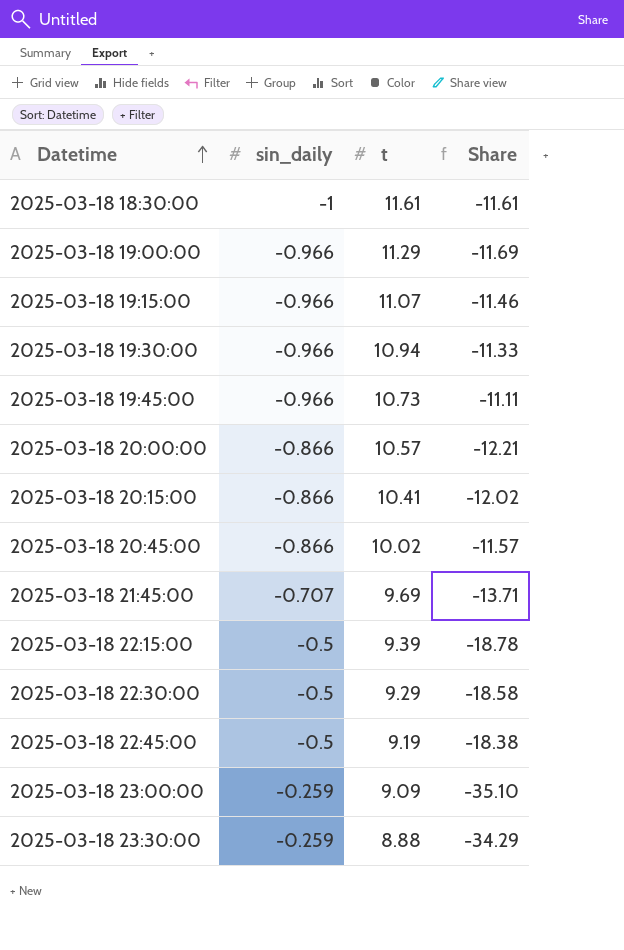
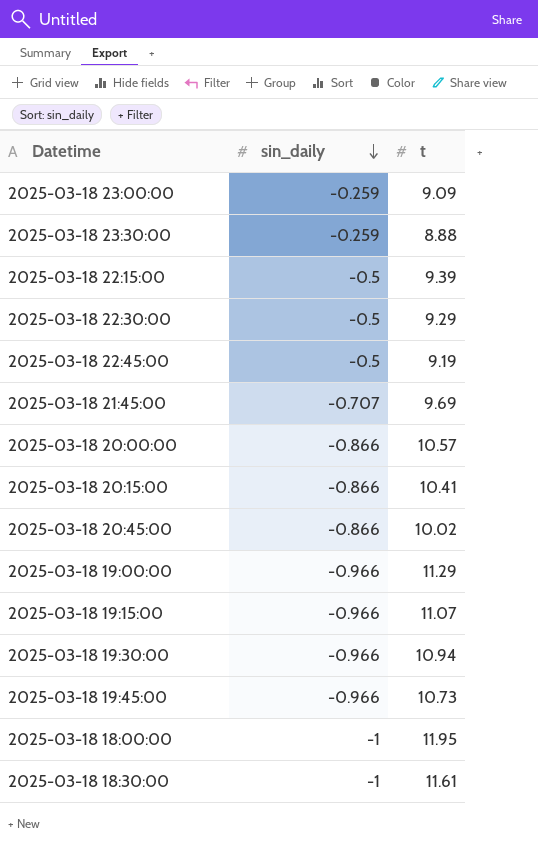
row order: Datetime ascending -> sin_daily descending
column Share | formula: [t] / [sin_daily] -> none
row 2025-03-18 18:00:00: none -> -1 | 11.95

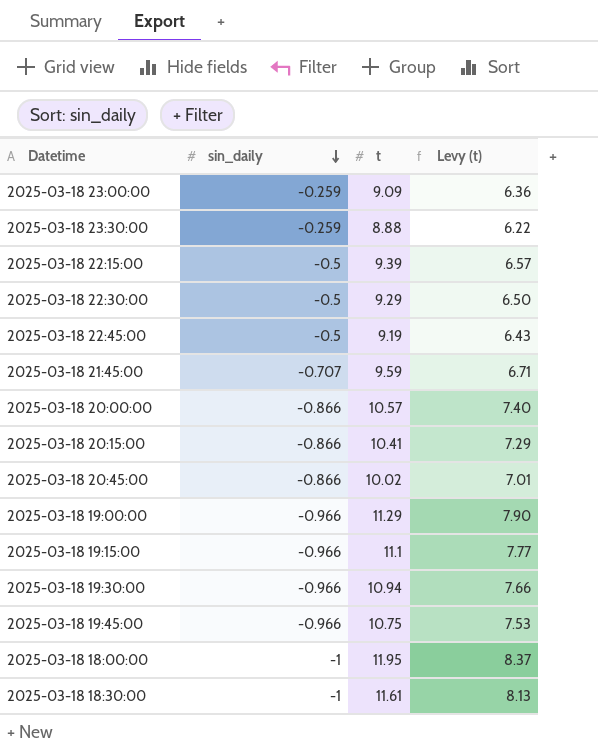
column Levy (t) | formula: none -> [t] * 0.7
2025-03-18 21:45:00 | t: 9.69 -> 9.59
2025-03-18 19:15:00 | t: 11.07 -> 11.1
2025-03-18 19:45:00 | t: 10.73 -> 10.75

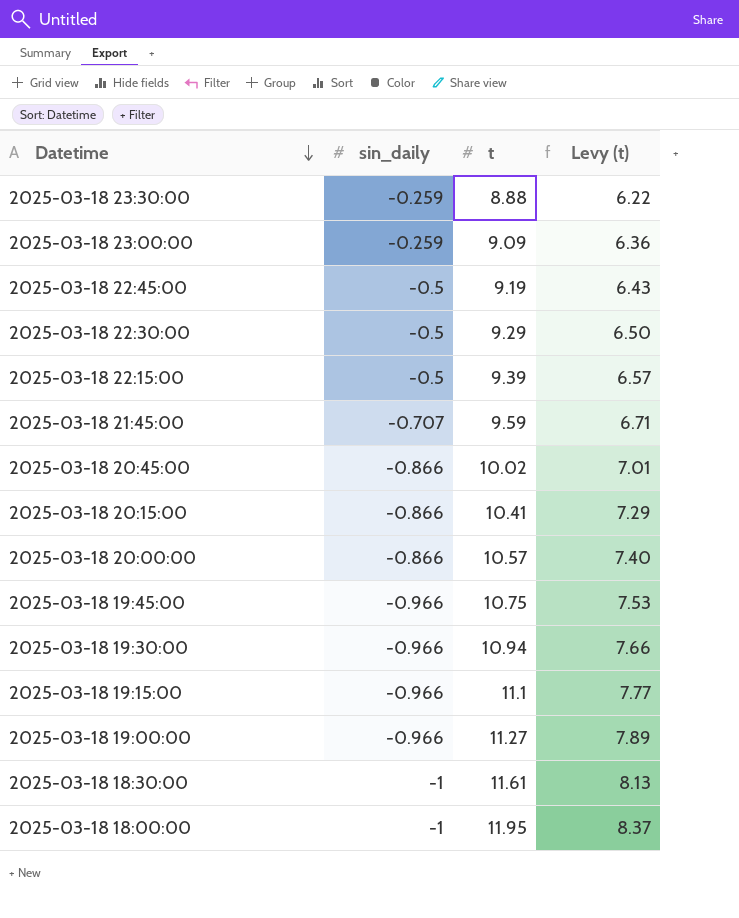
row order: sin_daily descending -> Datetime descending
2025-03-18 19:00:00 | t: 11.29 -> 11.27
2025-03-18 19:00:00 | Levy (t): 7.90 -> 7.89

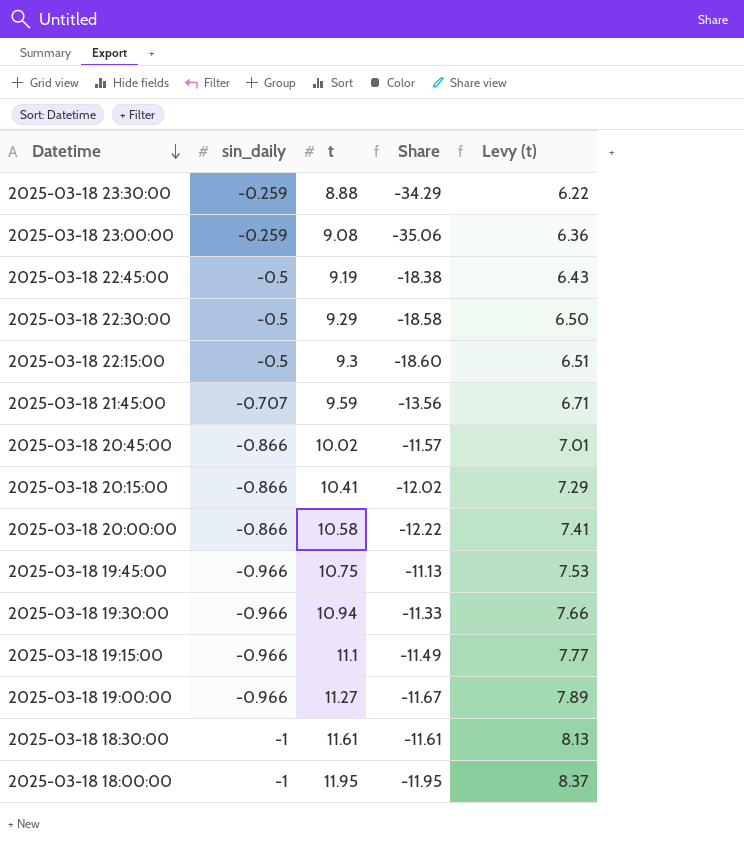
column Share | formula: none -> [t] / [sin_daily]
2025-03-18 23:00:00 | t: 9.09 -> 9.08
2025-03-18 22:15:00 | t: 9.39 -> 9.3
2025-03-18 22:15:00 | Levy (t): 6.57 -> 6.51
2025-03-18 20:00:00 | t: 10.57 -> 10.58
2025-03-18 20:00:00 | Levy (t): 7.40 -> 7.41

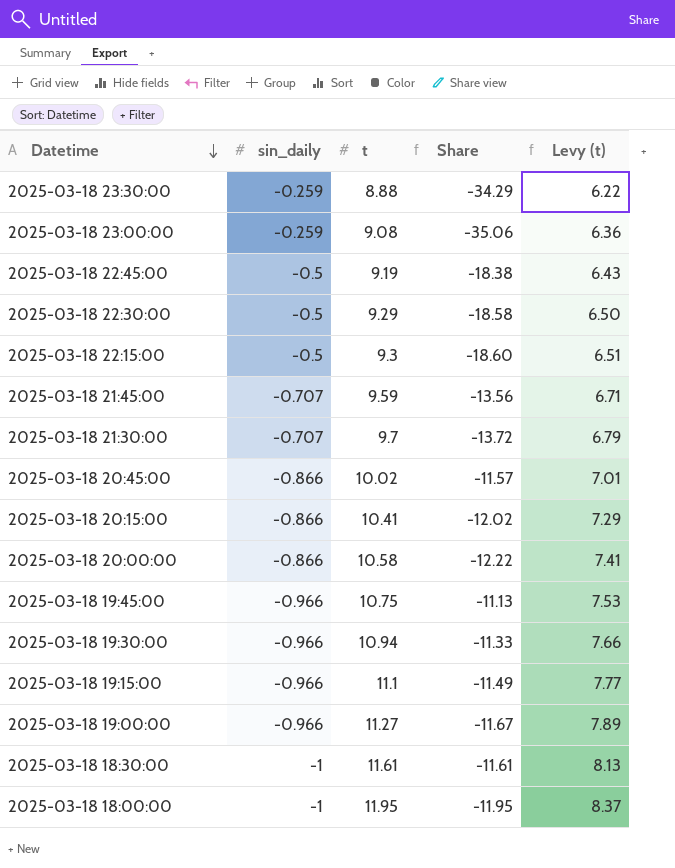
row 2025-03-18 21:30:00: none -> -0.707 | 9.7 | -13.72 | 6.79

